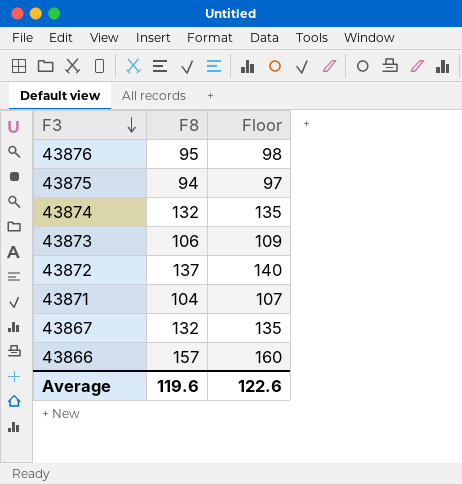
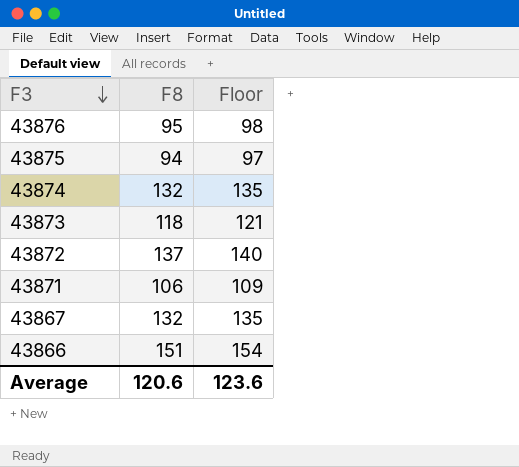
43873 | F8: 106 -> 118
43873 | Floor: 109 -> 121
43871 | F8: 104 -> 106
43871 | Floor: 107 -> 109
43866 | F8: 157 -> 151
43866 | Floor: 160 -> 154
Average | F8: 119.6 -> 120.6
Average | Floor: 122.6 -> 123.6

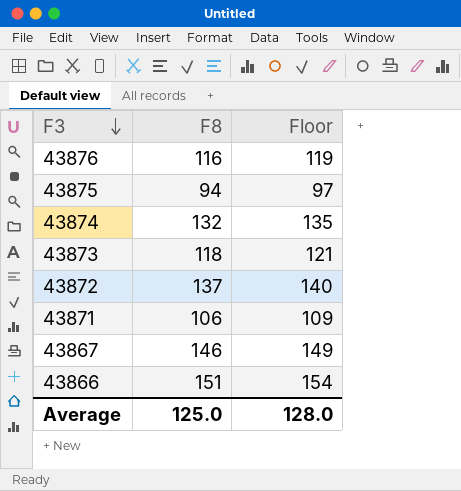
43876 | F8: 95 -> 116
43876 | Floor: 98 -> 119
43867 | F8: 132 -> 146
43867 | Floor: 135 -> 149
Average | F8: 120.6 -> 125.0
Average | Floor: 123.6 -> 128.0

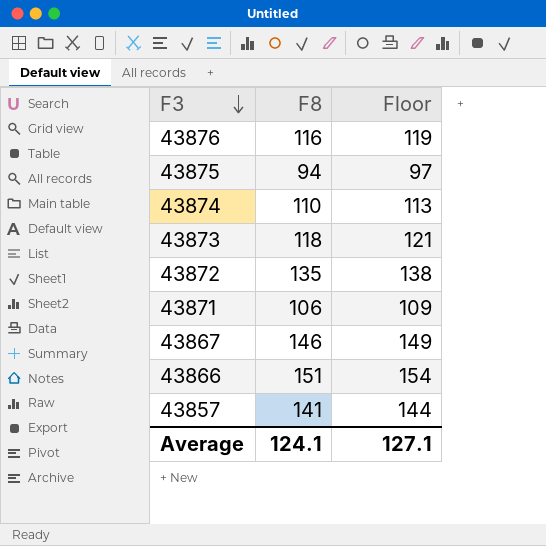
43874 | F8: 132 -> 110
43874 | Floor: 135 -> 113
43872 | F8: 137 -> 135
43872 | Floor: 140 -> 138
row 43857: none -> 141 | 144
Average | F8: 125.0 -> 124.1
Average | Floor: 128.0 -> 127.1

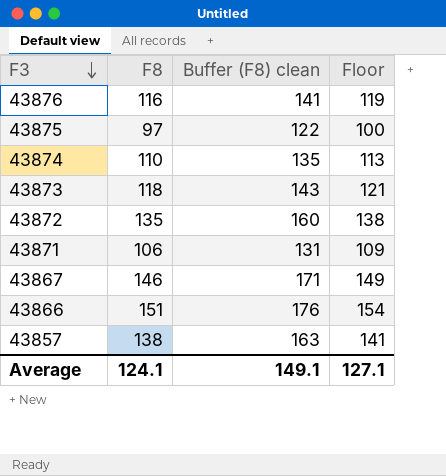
column Buffer (F8) clean | formula: none -> [F8] + 25
43875 | F8: 94 -> 97
43875 | Floor: 97 -> 100
43857 | F8: 141 -> 138
43857 | Floor: 144 -> 141

